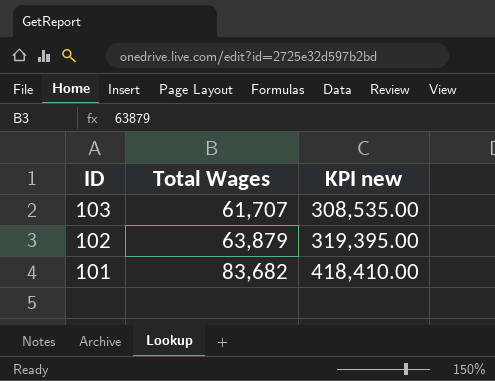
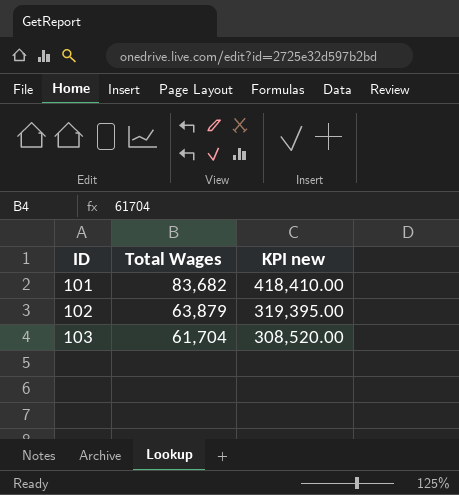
row order: ID descending -> ID ascending
103 | Total Wages: 61,707 -> 61,704
103 | KPI new: 308,535.00 -> 308,520.00

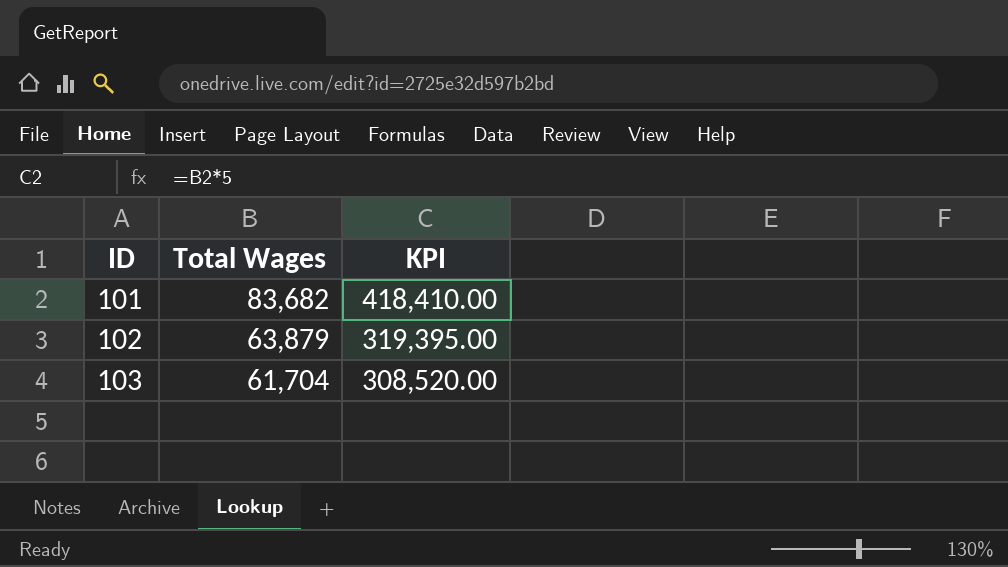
column name: KPI new -> KPI

